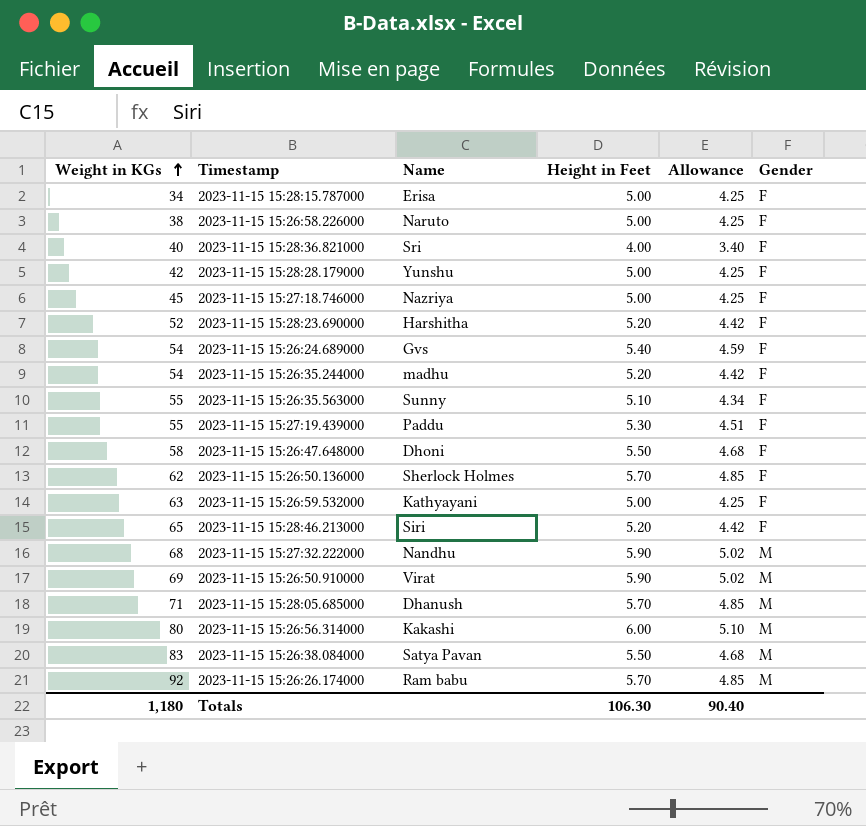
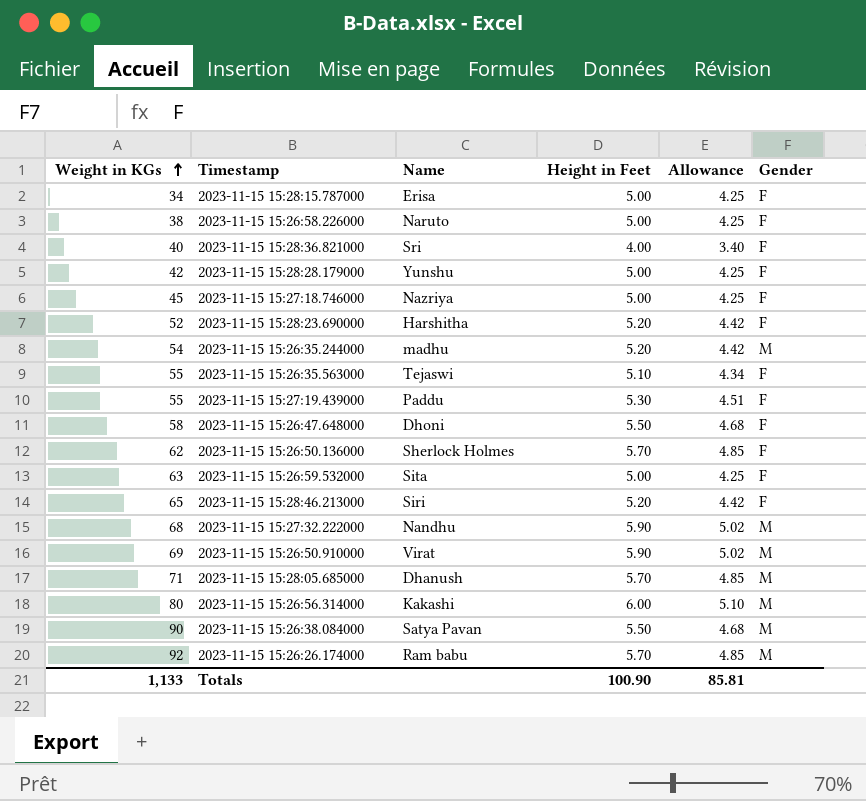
row 2023-11-15 15:26:24.689000: 54 | Gvs | 5.40 | 4.59 | F -> none
2023-11-15 15:26:35.244000 | Gender: F -> M
2023-11-15 15:26:35.563000 | Name: Sunny -> Tejaswi
2023-11-15 15:26:59.532000 | Name: Kathyayani -> Sita
2023-11-15 15:26:38.084000 | Weight in KGs: 83 -> 90
Totals | Weight in KGs: 1,180 -> 1,133
Totals | Height in Feet: 106.30 -> 100.90
Totals | Allowance: 90.40 -> 85.81

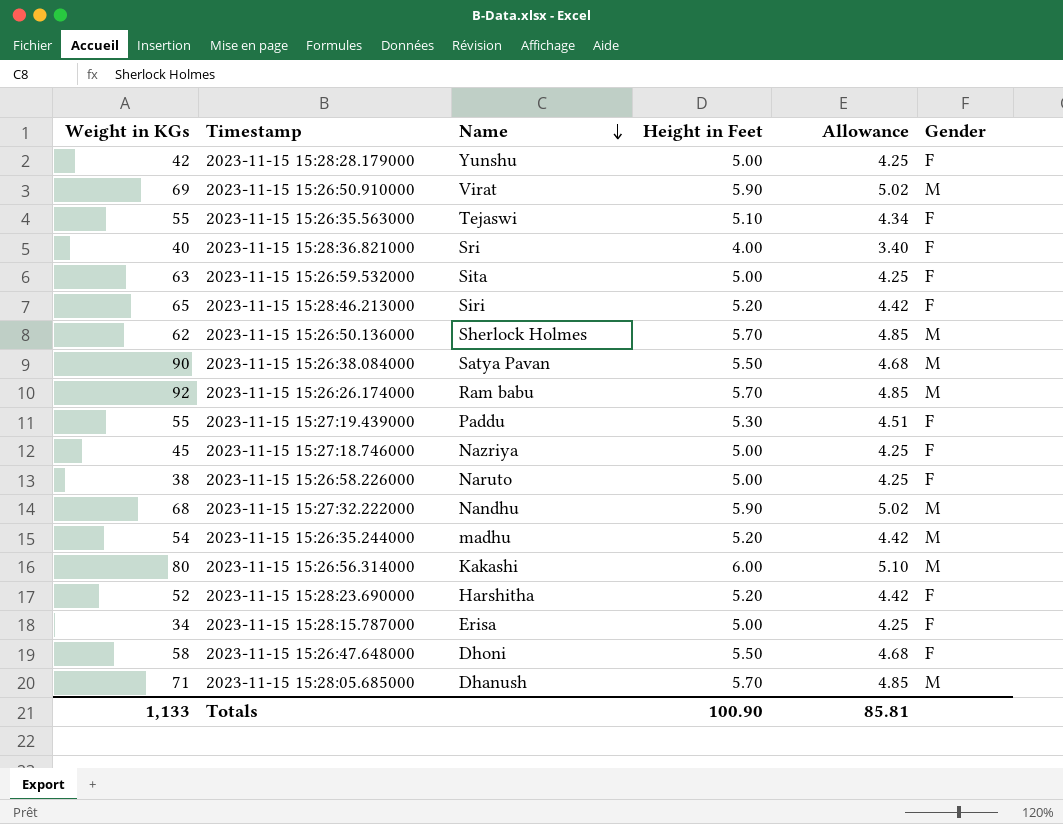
row order: Weight in KGs ascending -> Name descending
2023-11-15 15:26:50.136000 | Gender: F -> M

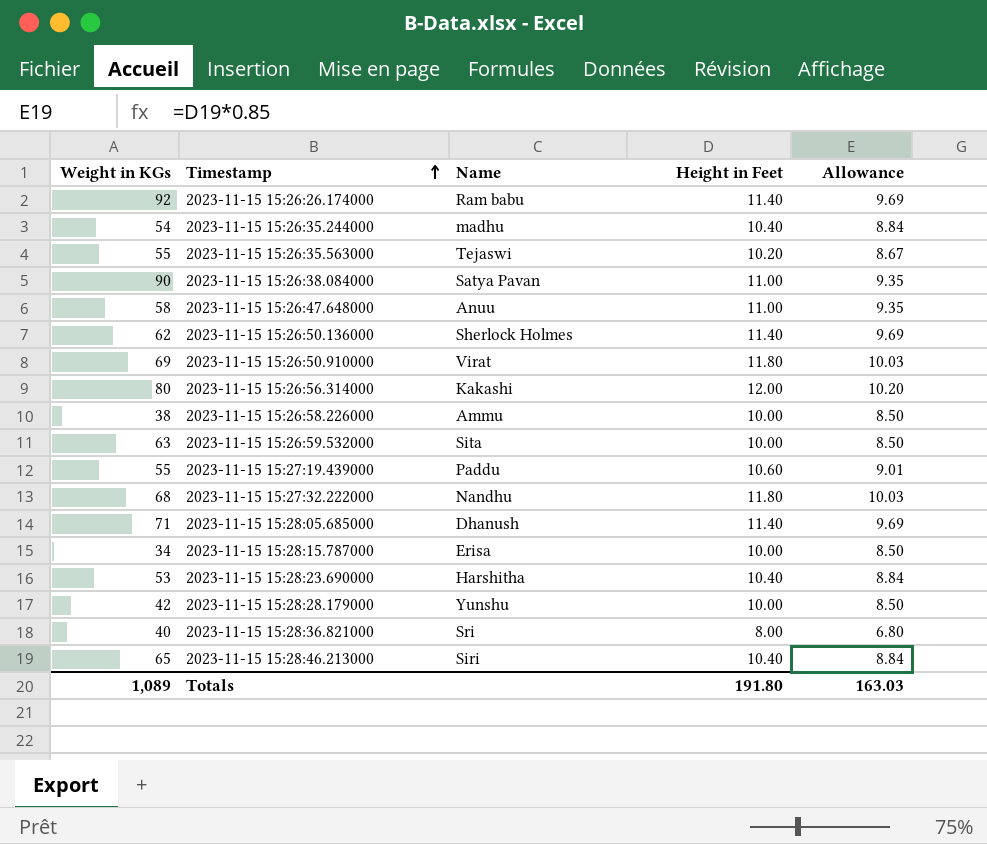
row order: Name descending -> Timestamp ascending
column Gender | position: 6 -> none
row 2023-11-15 15:27:18.746000: 45 | Nazriya | 5.00 | 4.25 | F -> none
2023-11-15 15:26:26.174000 | Height in Feet: 5.70 -> 11.40
2023-11-15 15:26:26.174000 | Allowance: 4.85 -> 9.69
2023-11-15 15:26:35.244000 | Height in Feet: 5.20 -> 10.40
2023-11-15 15:26:35.244000 | Allowance: 4.42 -> 8.84
2023-11-15 15:26:35.563000 | Height in Feet: 5.10 -> 10.20
2023-11-15 15:26:35.563000 | Allowance: 4.34 -> 8.67
2023-11-15 15:26:38.084000 | Height in Feet: 5.50 -> 11.00
2023-11-15 15:26:38.084000 | Allowance: 4.68 -> 9.35
2023-11-15 15:26:47.648000 | Name: Dhoni -> Anuu
2023-11-15 15:26:47.648000 | Height in Feet: 5.50 -> 11.00
2023-11-15 15:26:47.648000 | Allowance: 4.68 -> 9.35
2023-11-15 15:26:50.136000 | Height in Feet: 5.70 -> 11.40
2023-11-15 15:26:50.136000 | Allowance: 4.85 -> 9.69
2023-11-15 15:26:50.910000 | Height in Feet: 5.90 -> 11.80
2023-11-15 15:26:50.910000 | Allowance: 5.02 -> 10.03
2023-11-15 15:26:56.314000 | Height in Feet: 6.00 -> 12.00
2023-11-15 15:26:56.314000 | Allowance: 5.10 -> 10.20
2023-11-15 15:26:58.226000 | Name: Naruto -> Ammu
2023-11-15 15:26:58.226000 | Height in Feet: 5.00 -> 10.00
2023-11-15 15:26:58.226000 | Allowance: 4.25 -> 8.50
2023-11-15 15:26:59.532000 | Height in Feet: 5.00 -> 10.00
2023-11-15 15:26:59.532000 | Allowance: 4.25 -> 8.50
2023-11-15 15:27:19.439000 | Height in Feet: 5.30 -> 10.60
2023-11-15 15:27:19.439000 | Allowance: 4.51 -> 9.01
2023-11-15 15:27:32.222000 | Height in Feet: 5.90 -> 11.80
2023-11-15 15:27:32.222000 | Allowance: 5.02 -> 10.03
2023-11-15 15:28:05.685000 | Height in Feet: 5.70 -> 11.40
2023-11-15 15:28:05.685000 | Allowance: 4.85 -> 9.69
2023-11-15 15:28:15.787000 | Height in Feet: 5.00 -> 10.00
2023-11-15 15:28:15.787000 | Allowance: 4.25 -> 8.50
2023-11-15 15:28:23.690000 | Weight in KGs: 52 -> 53
2023-11-15 15:28:23.690000 | Height in Feet: 5.20 -> 10.40
2023-11-15 15:28:23.690000 | Allowance: 4.42 -> 8.84
2023-11-15 15:28:28.179000 | Height in Feet: 5.00 -> 10.00
2023-11-15 15:28:28.179000 | Allowance: 4.25 -> 8.50
2023-11-15 15:28:36.821000 | Height in Feet: 4.00 -> 8.00
2023-11-15 15:28:36.821000 | Allowance: 3.40 -> 6.80
2023-11-15 15:28:46.213000 | Height in Feet: 5.20 -> 10.40
2023-11-15 15:28:46.213000 | Allowance: 4.42 -> 8.84
Totals | Weight in KGs: 1,133 -> 1,089
Totals | Height in Feet: 100.90 -> 191.80
Totals | Allowance: 85.81 -> 163.03

